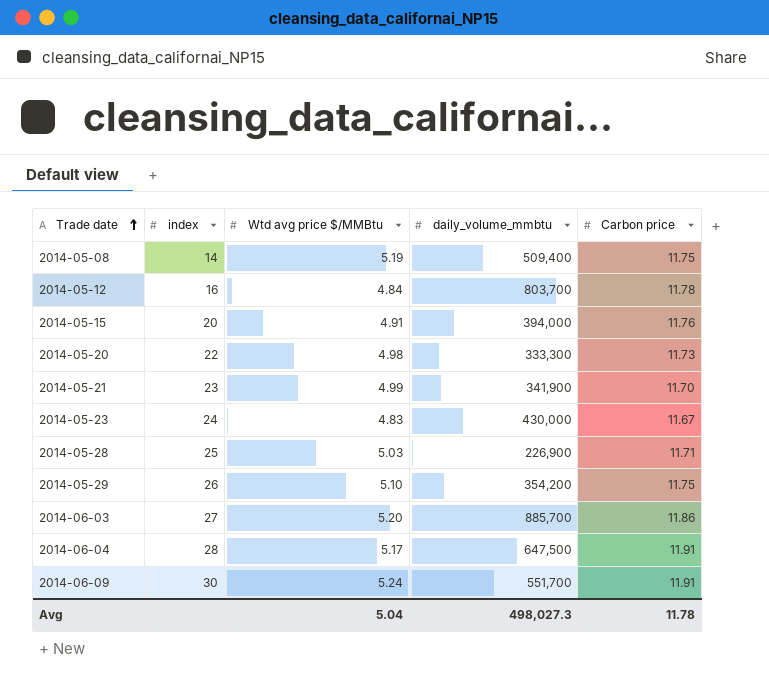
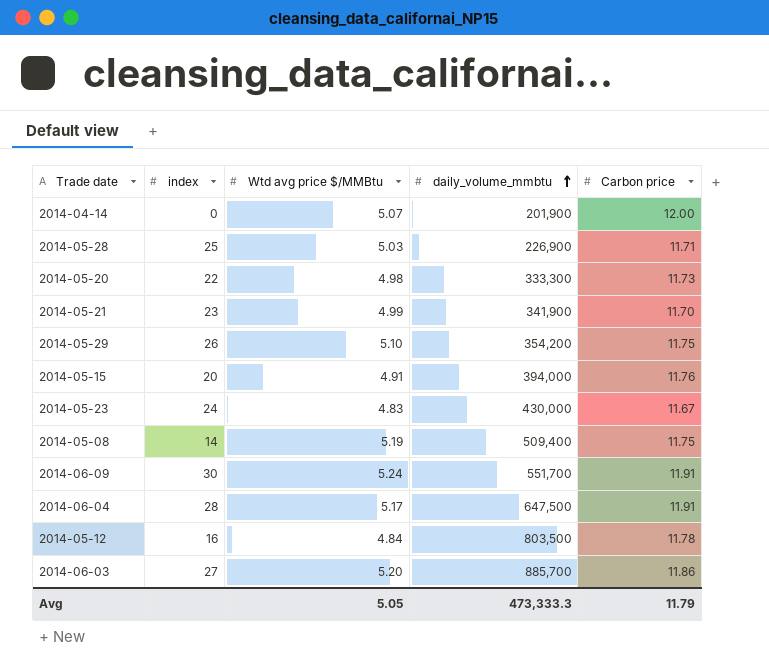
row order: Trade date ascending -> daily_volume_mmbtu ascending
row 2014-04-14: none -> 0 | 5.07 | 201,900 | 12.00
2014-05-12 | daily_volume_mmbtu: 803,700 -> 803,500
Avg | Wtd avg price $/MMBtu: 5.04 -> 5.05
Avg | daily_volume_mmbtu: 498,027.3 -> 473,333.3
Avg | Carbon price: 11.78 -> 11.79

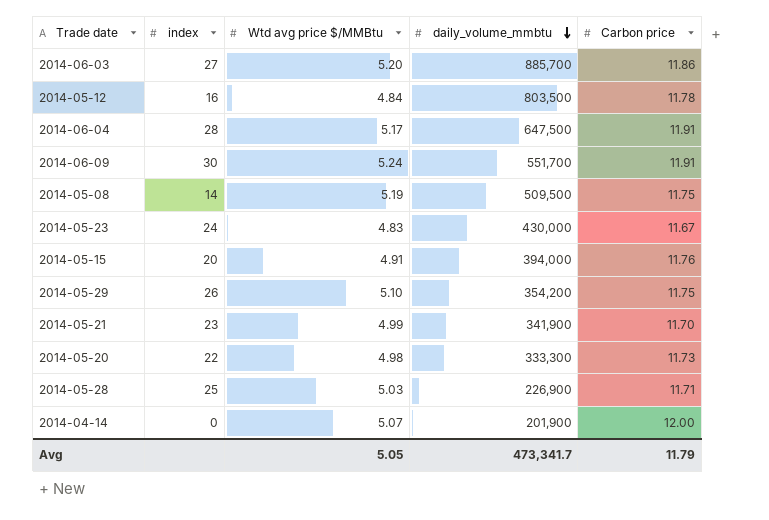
row order: daily_volume_mmbtu ascending -> daily_volume_mmbtu descending
2014-05-08 | daily_volume_mmbtu: 509,400 -> 509,500
Avg | daily_volume_mmbtu: 473,333.3 -> 473,341.7

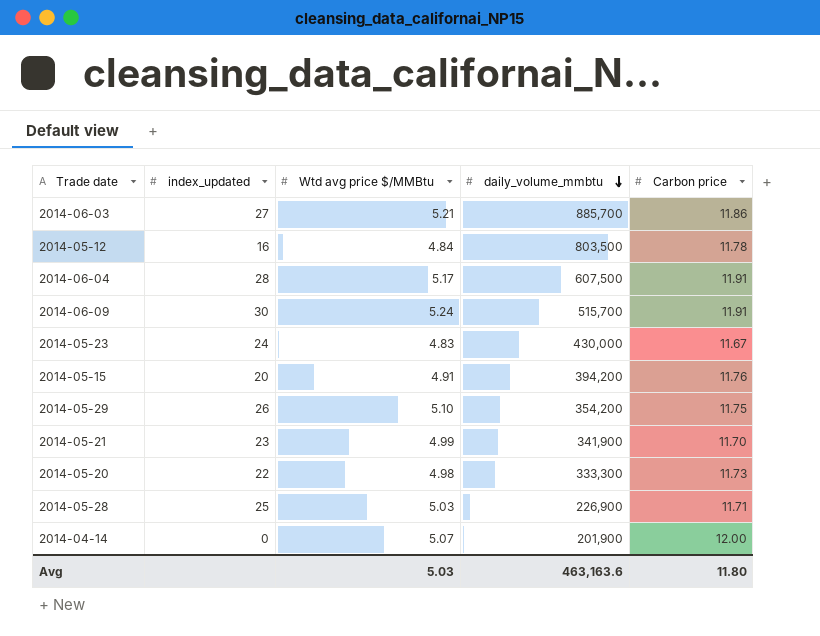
column name: index -> index_updated
row 2014-05-08: 14 | 5.19 | 509,500 | 11.75 -> none
2014-06-03 | Wtd avg price $/MMBtu: 5.20 -> 5.21
2014-06-04 | daily_volume_mmbtu: 647,500 -> 607,500
2014-06-09 | daily_volume_mmbtu: 551,700 -> 515,700
2014-05-15 | daily_volume_mmbtu: 394,000 -> 394,200
Avg | Wtd avg price $/MMBtu: 5.05 -> 5.03
Avg | daily_volume_mmbtu: 473,341.7 -> 463,163.6
Avg | Carbon price: 11.79 -> 11.80

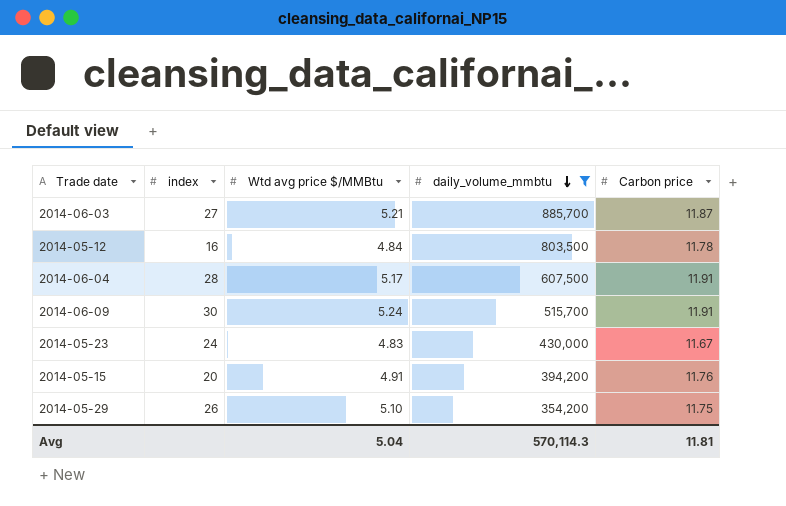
filter: none -> daily_volume_mmbtu >= 354,200
column name: index_updated -> index
2014-06-03 | Carbon price: 11.86 -> 11.87
Avg | Wtd avg price $/MMBtu: 5.03 -> 5.04
Avg | daily_volume_mmbtu: 463,163.6 -> 570,114.3
Avg | Carbon price: 11.80 -> 11.81

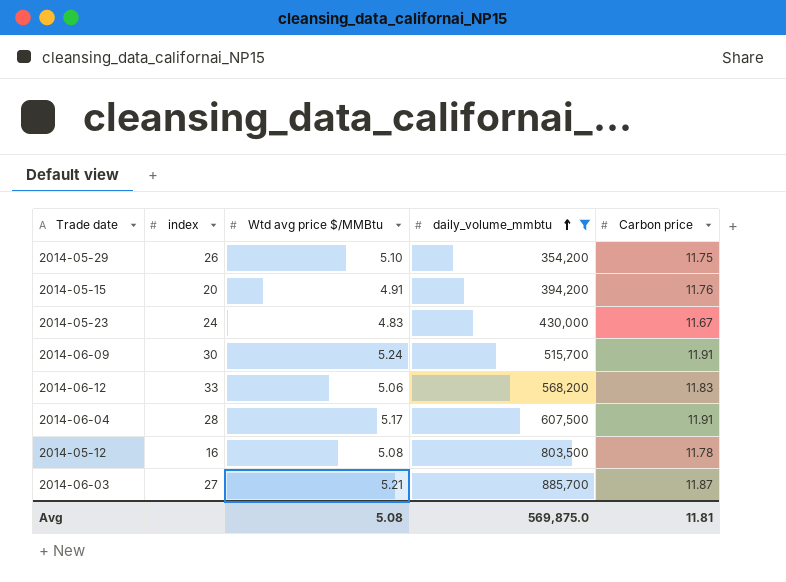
row order: daily_volume_mmbtu descending -> daily_volume_mmbtu ascending
row 2014-06-12: none -> 33 | 5.06 | 568,200 | 11.83
2014-05-12 | Wtd avg price $/MMBtu: 4.84 -> 5.08
Avg | Wtd avg price $/MMBtu: 5.04 -> 5.08
Avg | daily_volume_mmbtu: 570,114.3 -> 569,875.0

